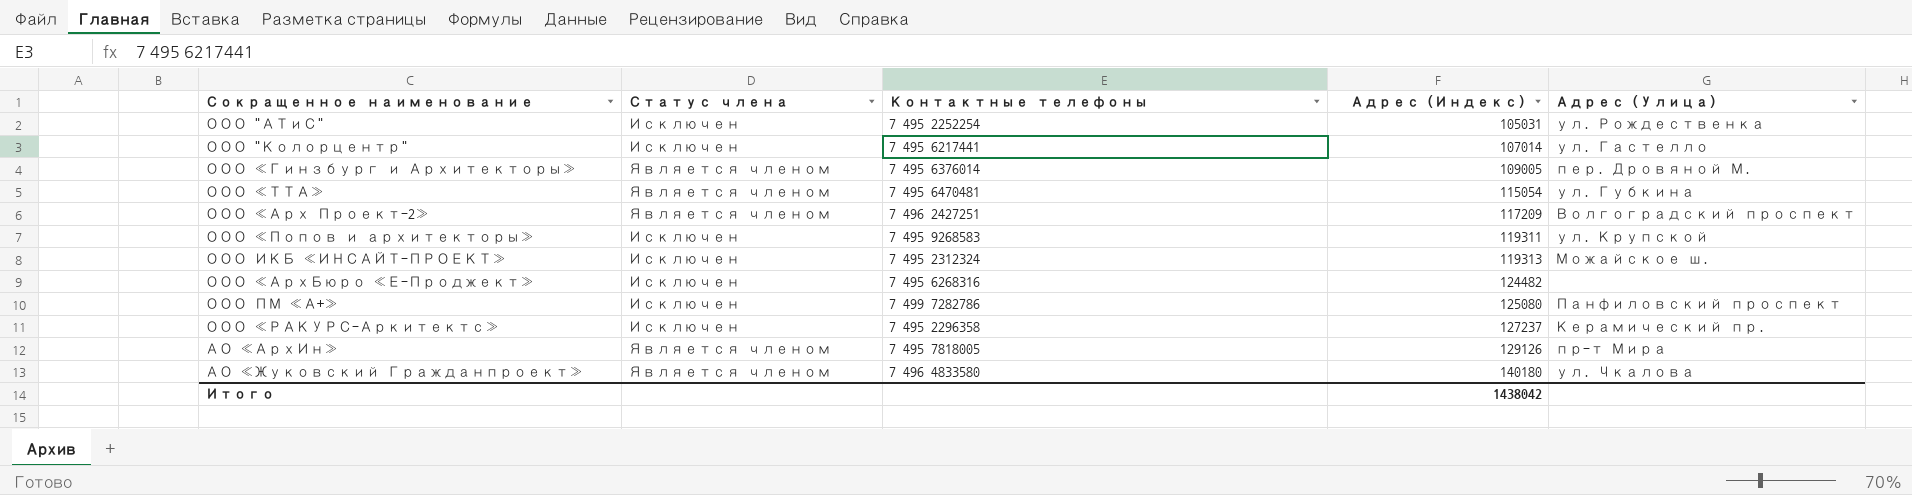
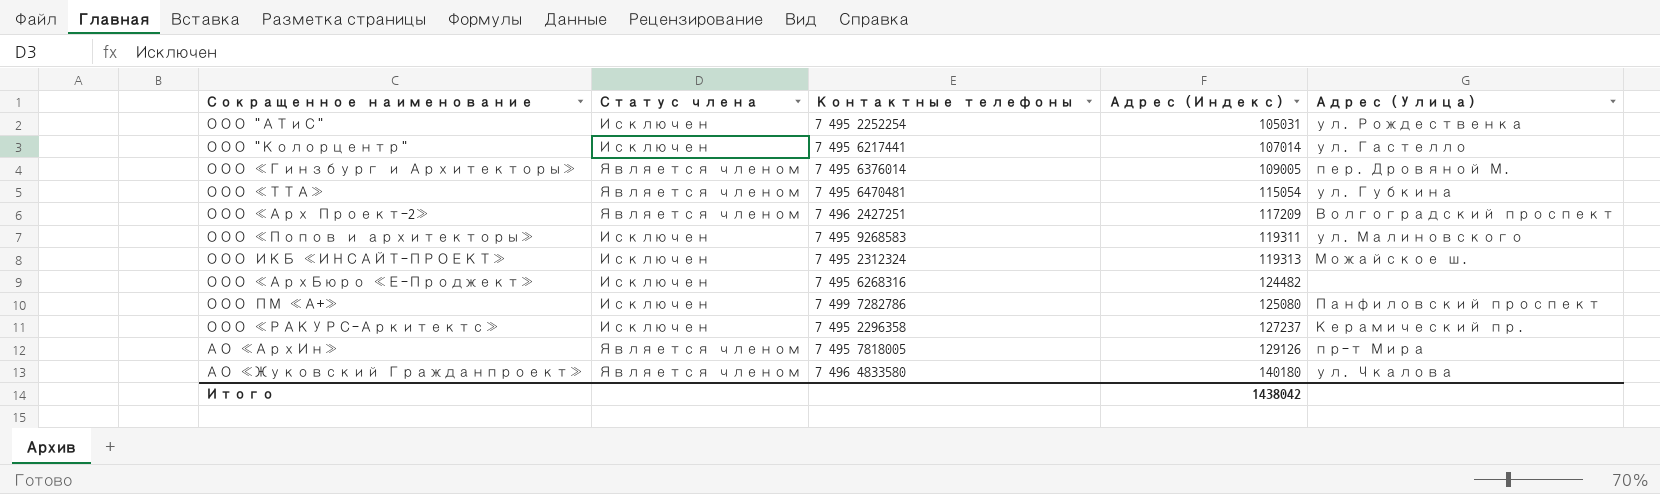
ООО «Попов и архитекторы» | Адрес (Улица): ул. Крупской -> ул. Малиновского

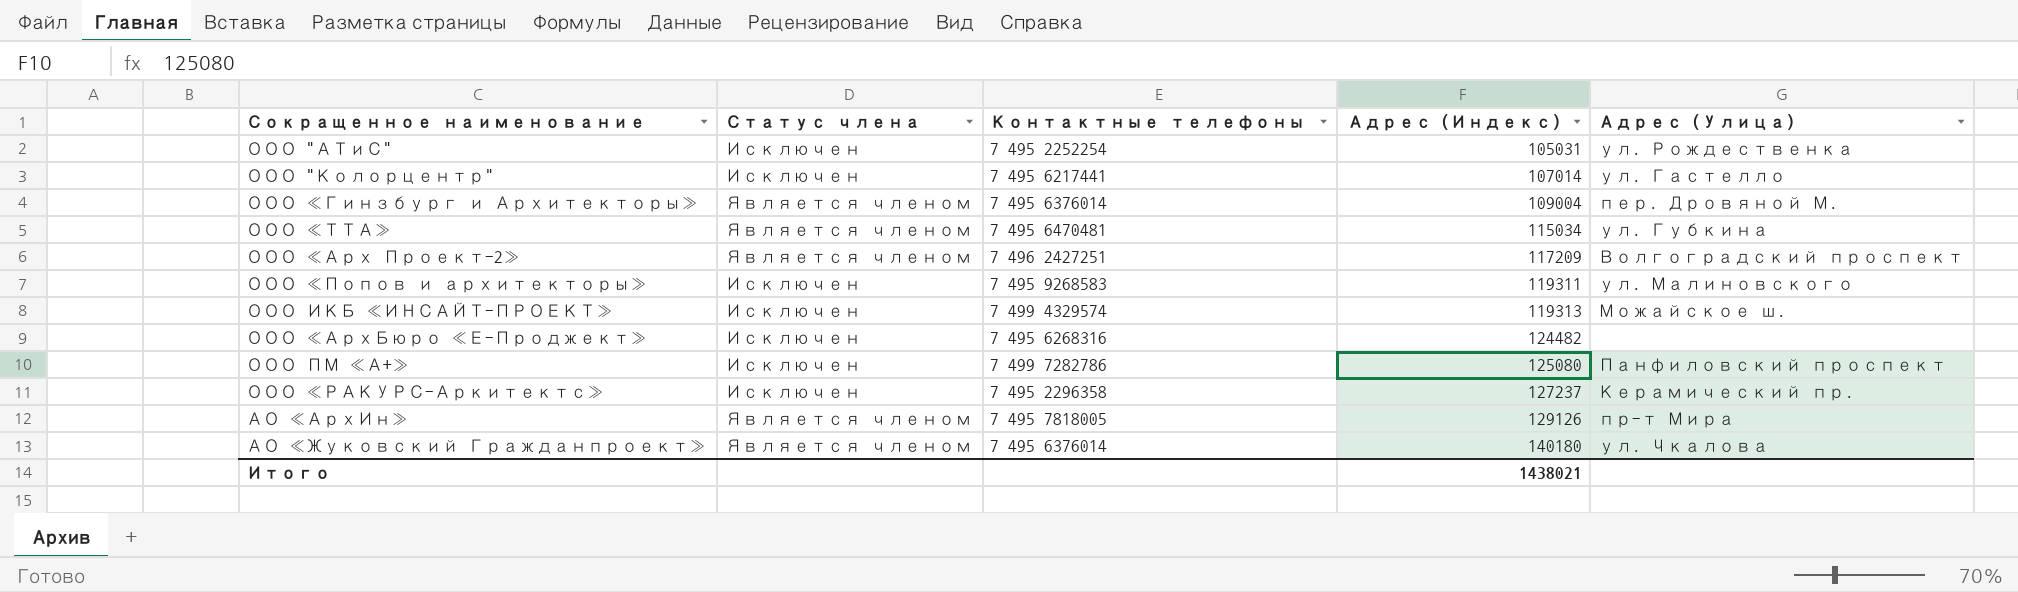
ООО «Гинзбург и Архитекторы» | Адрес (Индекс): 109005 -> 109004
ООО «ТТА» | Адрес (Индекс): 115054 -> 115034
ООО ИКБ «ИНСАЙТ-ПРОЕКТ» | Контактные телефоны: 7 495 2312324 -> 7 499 4329574
АО «Жуковский Гражданпроект» | Контактные телефоны: 7 496 4833580 -> 7 495 6376014
Итого | Адрес (Индекс): 1438042 -> 1438021

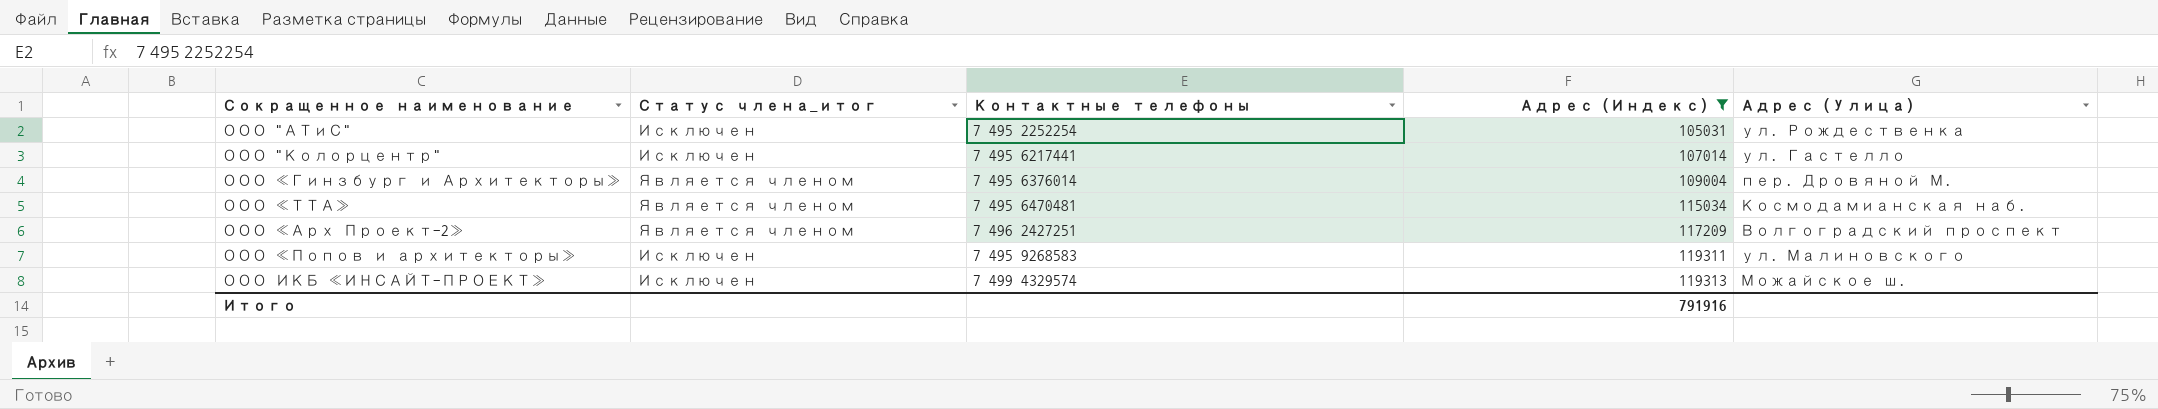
filter: none -> Адрес (Индекс) <= 119313
column name: Статус члена -> Статус члена_итог
ООО «ТТА» | Адрес (Улица): ул. Губкина -> Космодамианская наб.
Итого | Адрес (Индекс): 1438021 -> 791916

